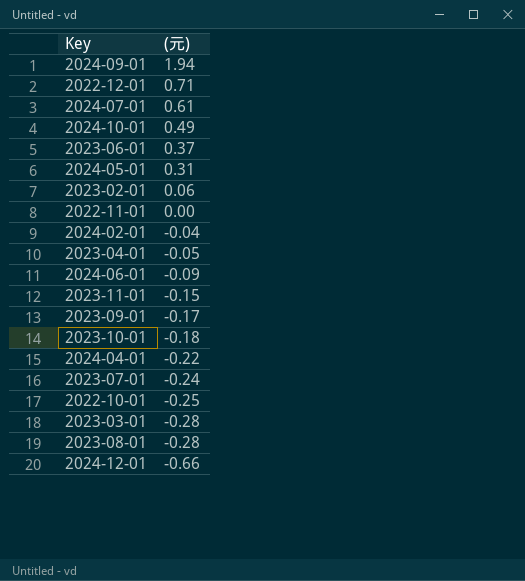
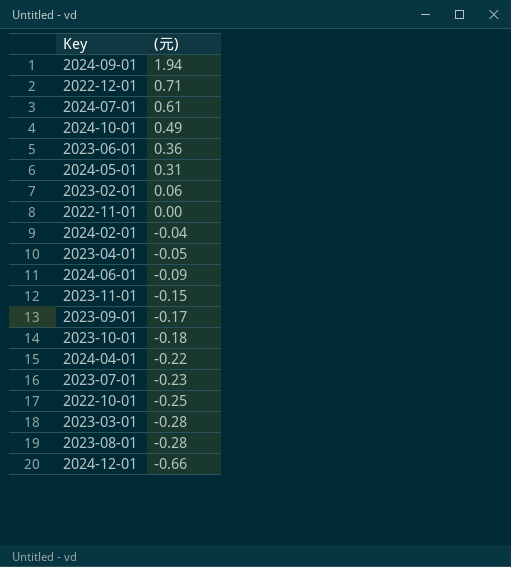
2023-06-01 | (元): 0.37 -> 0.36
2023-07-01 | (元): -0.24 -> -0.23

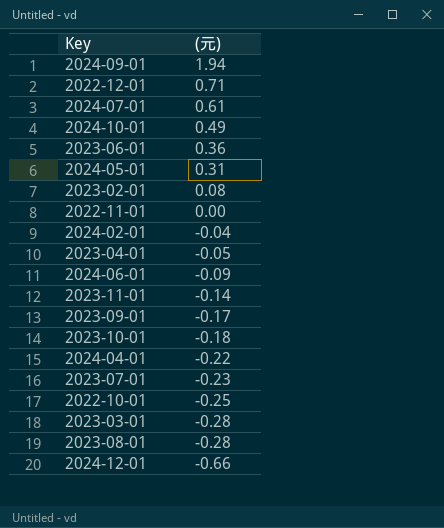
2023-02-01 | (元): 0.06 -> 0.08
2023-11-01 | (元): -0.15 -> -0.14

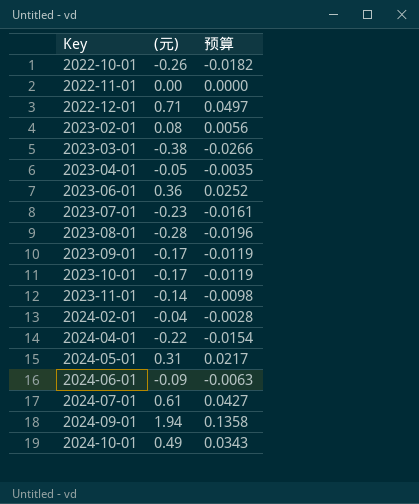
row order: (元) descending -> Key ascending
column 预算 | formula: none -> [(元)] * 0.07
row 2024-12-01: -0.66 -> none
2022-10-01 | (元): -0.25 -> -0.26
2023-03-01 | (元): -0.28 -> -0.38
2023-10-01 | (元): -0.18 -> -0.17

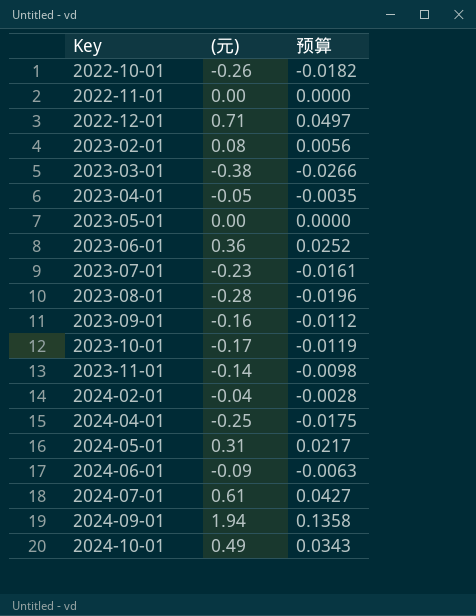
row 2023-05-01: none -> 0.00 | 0.0000
2023-09-01 | (元): -0.17 -> -0.16
2023-09-01 | 预算: -0.0119 -> -0.0112
2024-04-01 | (元): -0.22 -> -0.25
2024-04-01 | 预算: -0.0154 -> -0.0175

